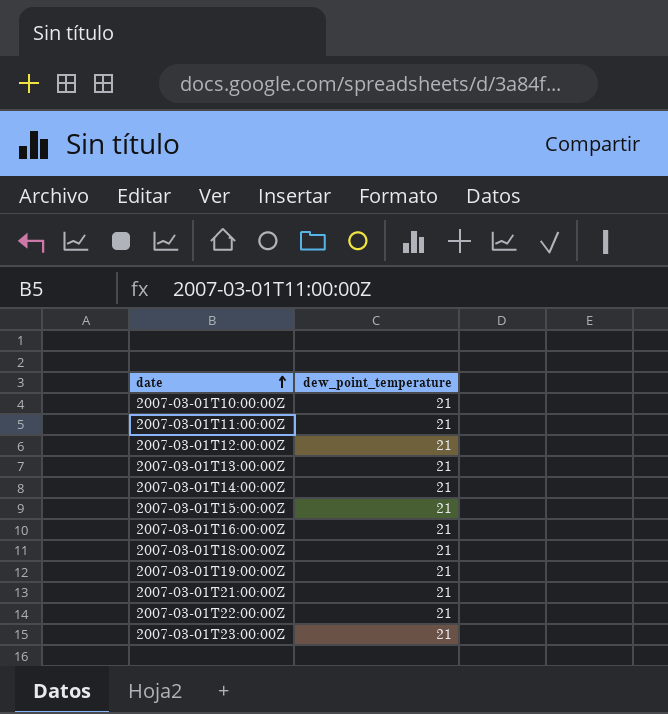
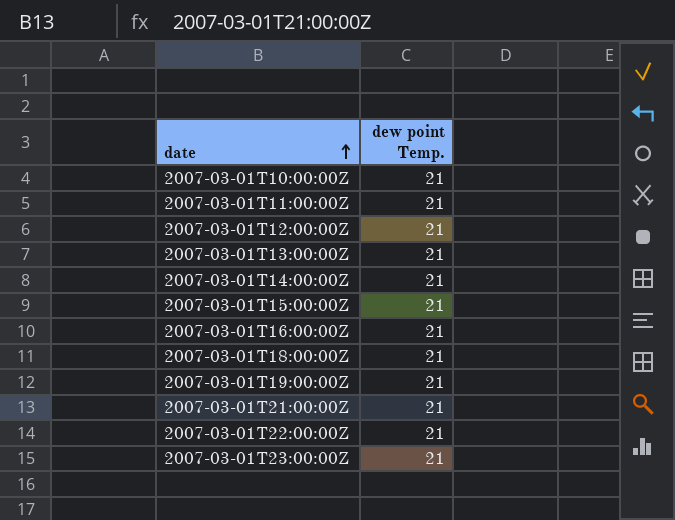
column name: dew_point_temperature -> dew point Temp.

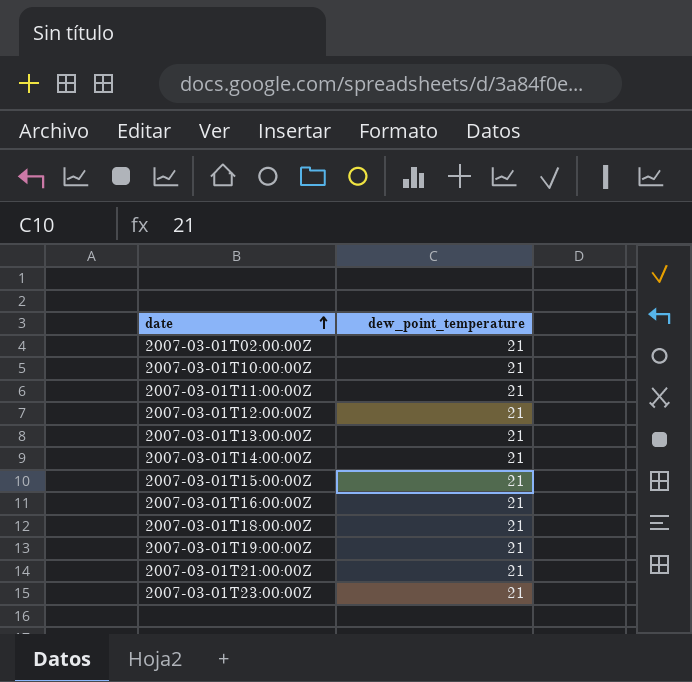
column name: dew point Temp. -> dew_point_temperature
row 2007-03-01T22:00:00Z: 21 -> none
row 2007-03-01T02:00:00Z: none -> 21

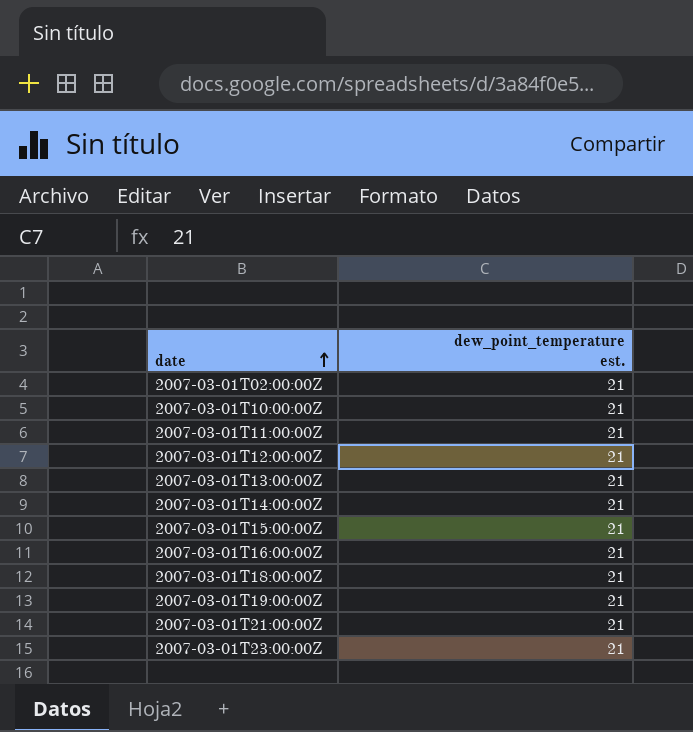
column name: dew_point_temperature -> dew_point_temperature est.

